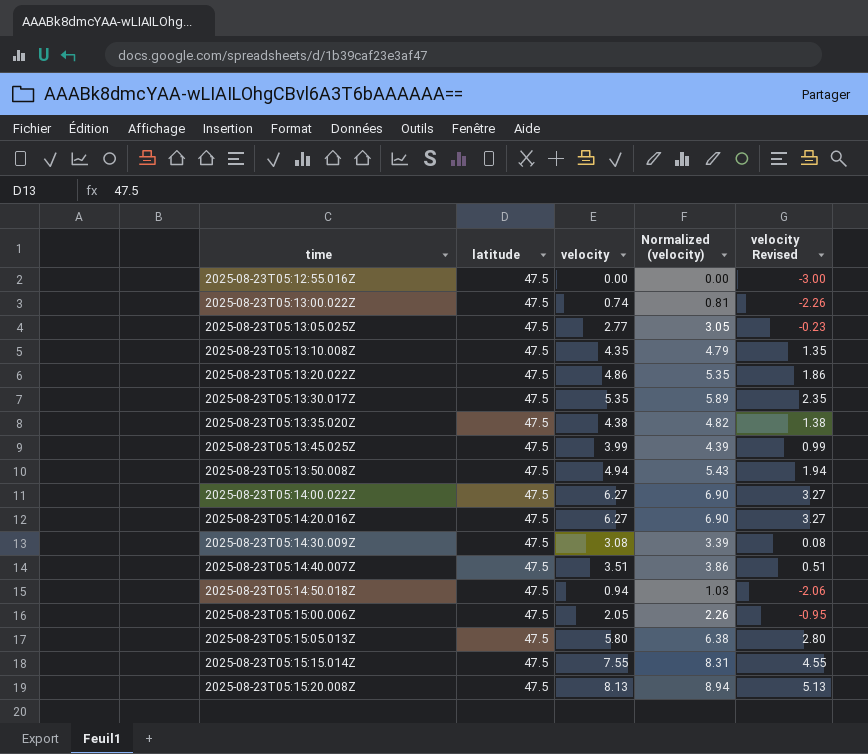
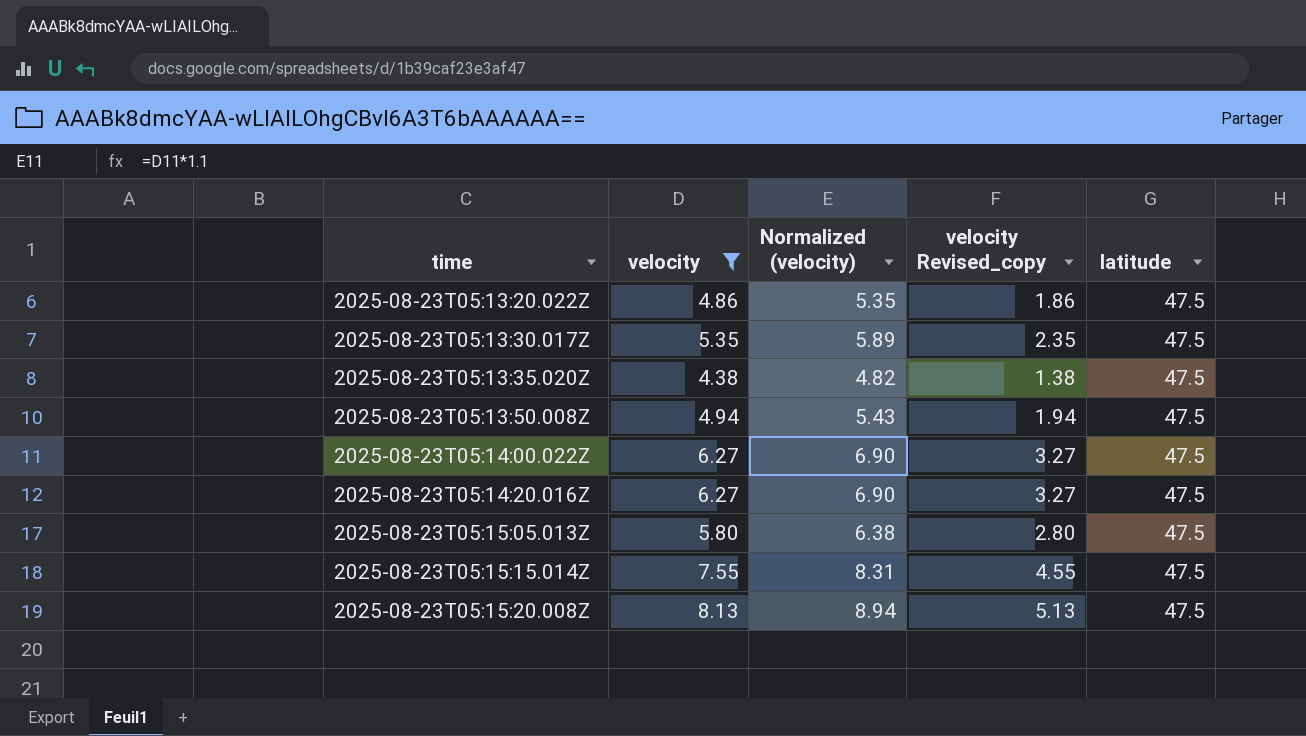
filter: none -> velocity >= 4.38
column name: velocity Revised -> velocity Revised_copy
column latitude | position: 2 -> 5

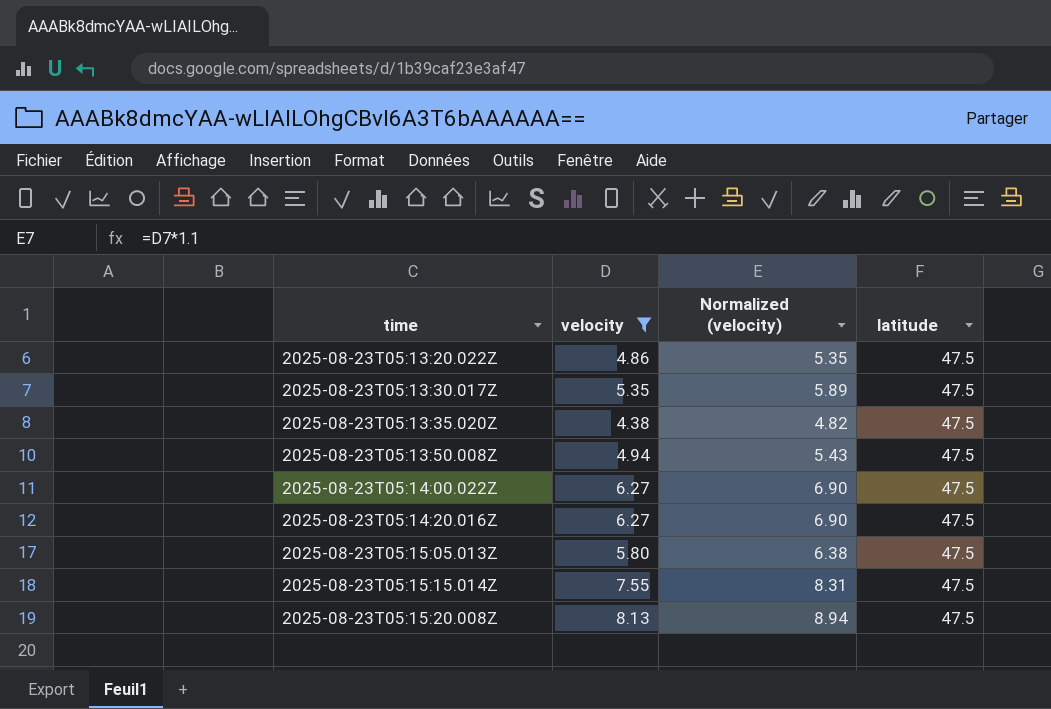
column velocity Revised_copy | formula: [velocity] - 3 -> none

